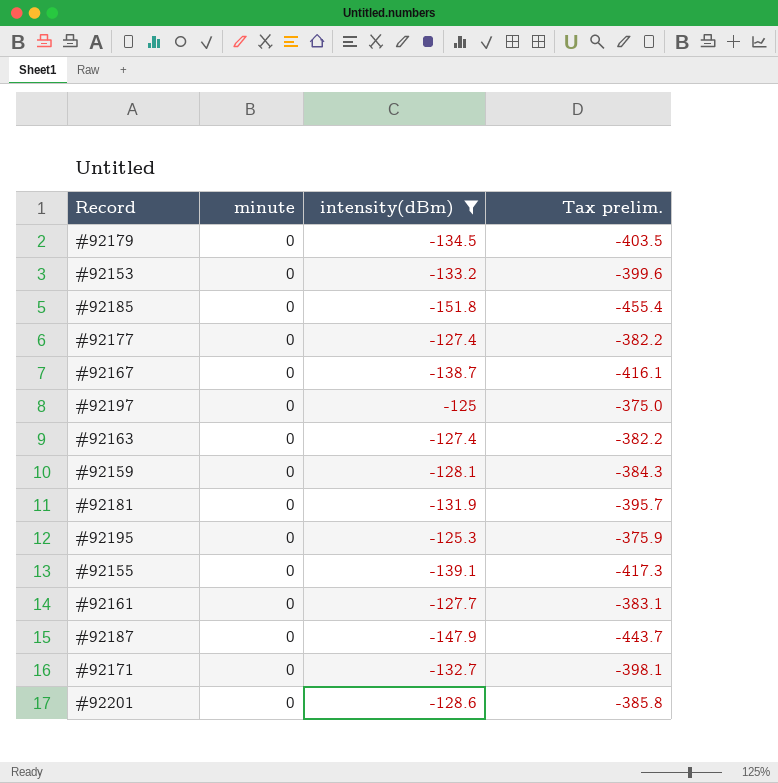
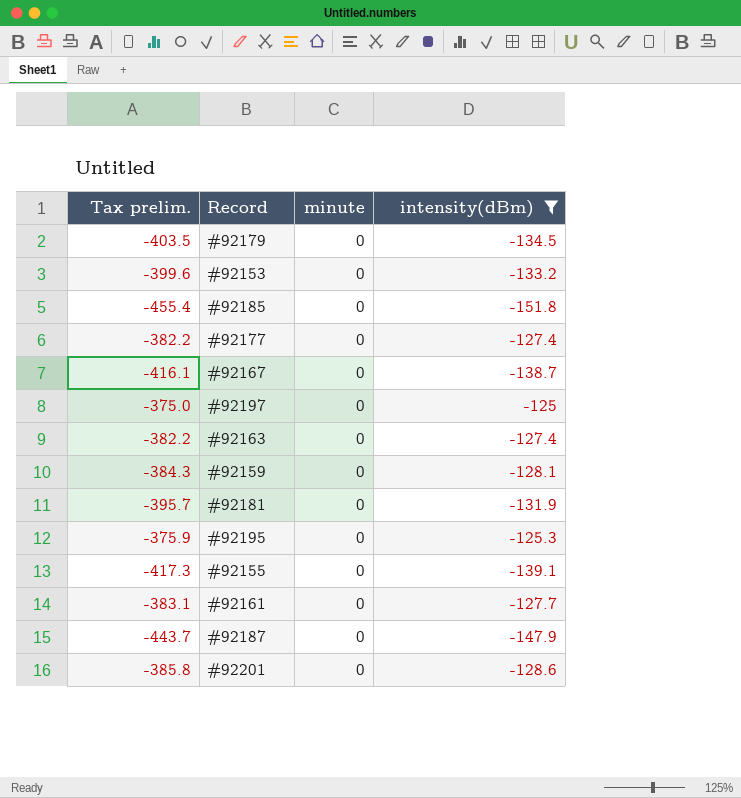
column Tax prelim. | position: 4 -> 1
row #92171: 0 | -132.7 | -398.1 -> none

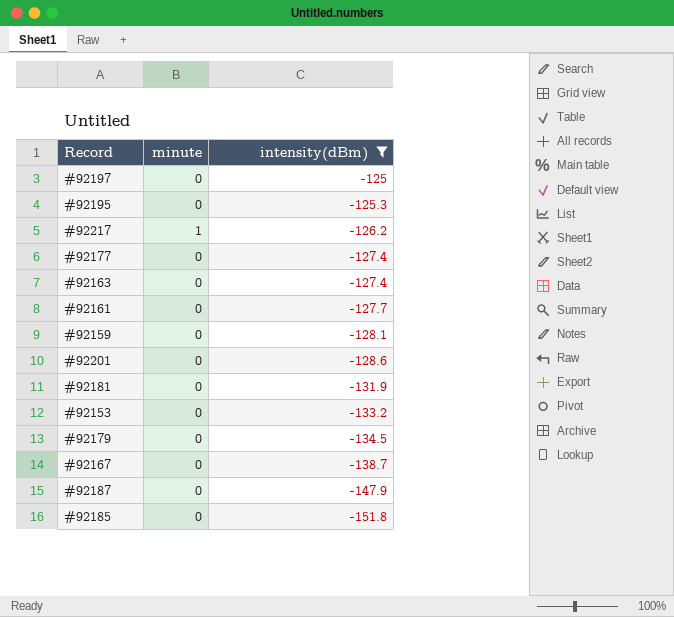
row order: none -> intensity(dBm) descending
column Tax prelim. | formula: [intensity(dBm)] * 3 -> none
row #92155: -417.3 | 0 | -139.1 -> none
row #92217: none -> 1 | -126.2

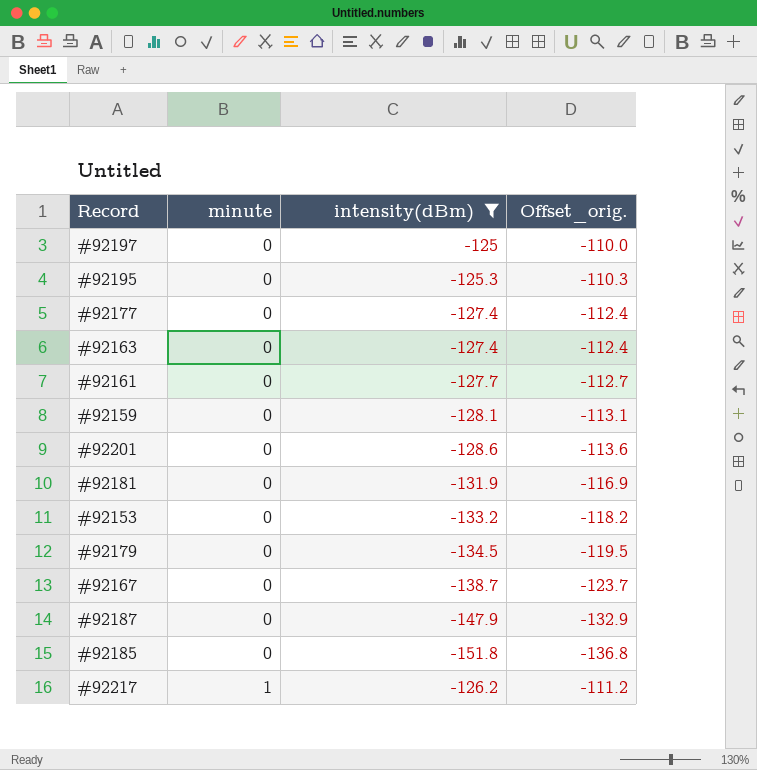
row order: intensity(dBm) descending -> minute ascending
column Offset_orig. | formula: none -> [intensity(dBm)] + 15

